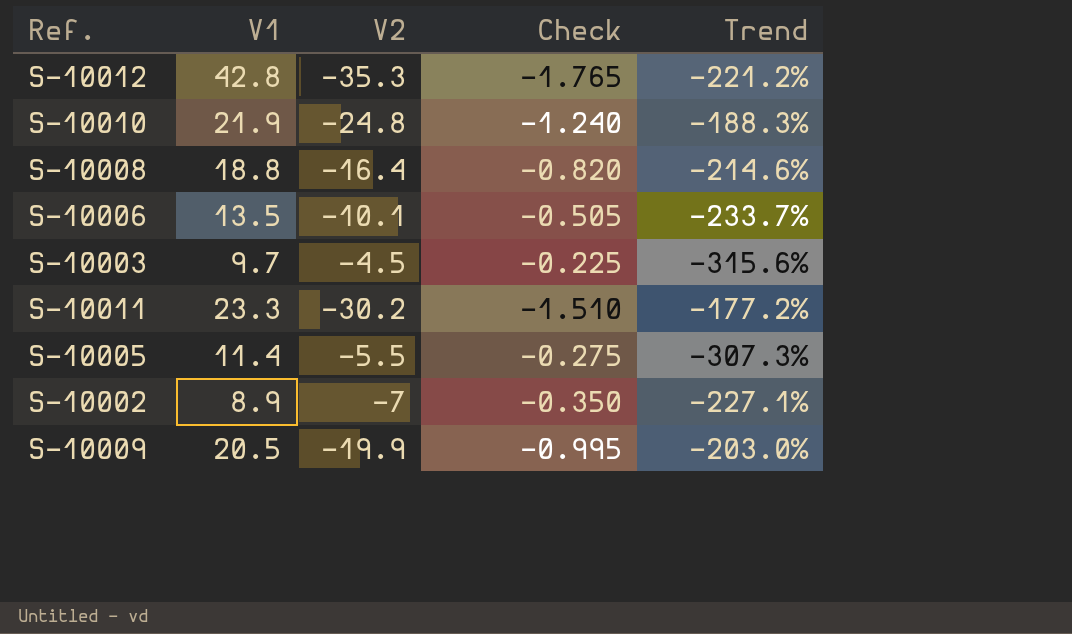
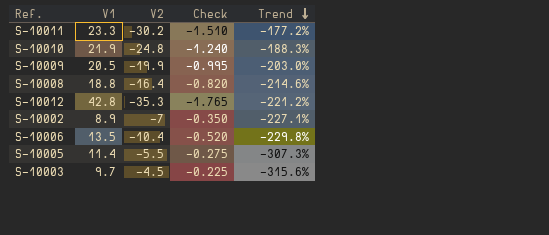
row order: none -> Trend descending
S-10006 | V2: -10.1 -> -10.4
S-10006 | Check: -0.505 -> -0.520
S-10006 | Trend: -233.7% -> -229.8%

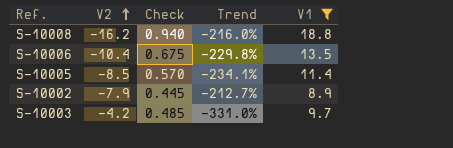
filter: none -> V1 <= 18.8
row order: Trend descending -> V2 ascending
column Check | formula: [V2] * 0.05 -> [V1] * 0.05
column V1 | position: 2 -> 5
S-10008 | V2: -16.4 -> -16.2
S-10008 | Trend: -214.6% -> -216.0%
S-10005 | V2: -5.5 -> -8.5
S-10005 | Trend: -307.3% -> -234.1%
S-10002 | V2: -7 -> -7.9
S-10002 | Trend: -227.1% -> -212.7%
S-10003 | V2: -4.5 -> -4.2
S-10003 | Trend: -315.6% -> -331.0%

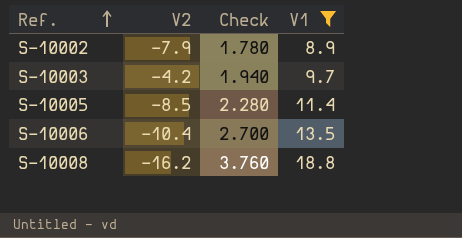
row order: V2 ascending -> Ref. ascending
column Trend | formula: ([V1] - [V2]) / [V2] -> none
column Check | formula: [V1] * 0.05 -> [V1] * 0.2

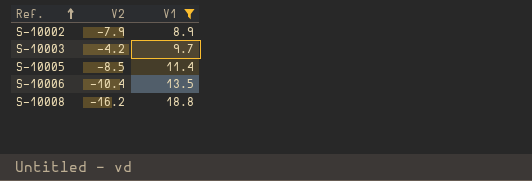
column Check | formula: [V1] * 0.2 -> none

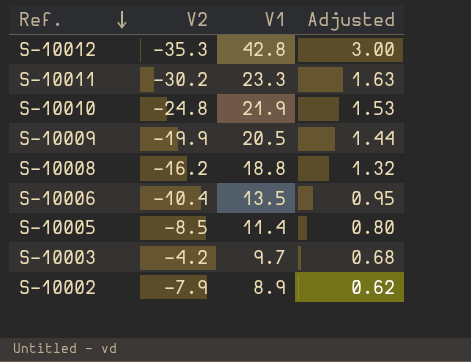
filter: V1 <= 18.8 -> none
row order: Ref. ascending -> Ref. descending
column Adjusted | formula: none -> [V1] * 0.07

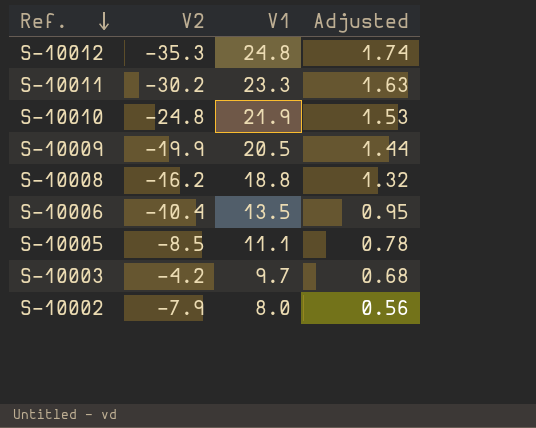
S-10012 | V1: 42.8 -> 24.8
S-10012 | Adjusted: 3.00 -> 1.74
S-10005 | V1: 11.4 -> 11.1
S-10005 | Adjusted: 0.80 -> 0.78
S-10002 | V1: 8.9 -> 8.0
S-10002 | Adjusted: 0.62 -> 0.56

